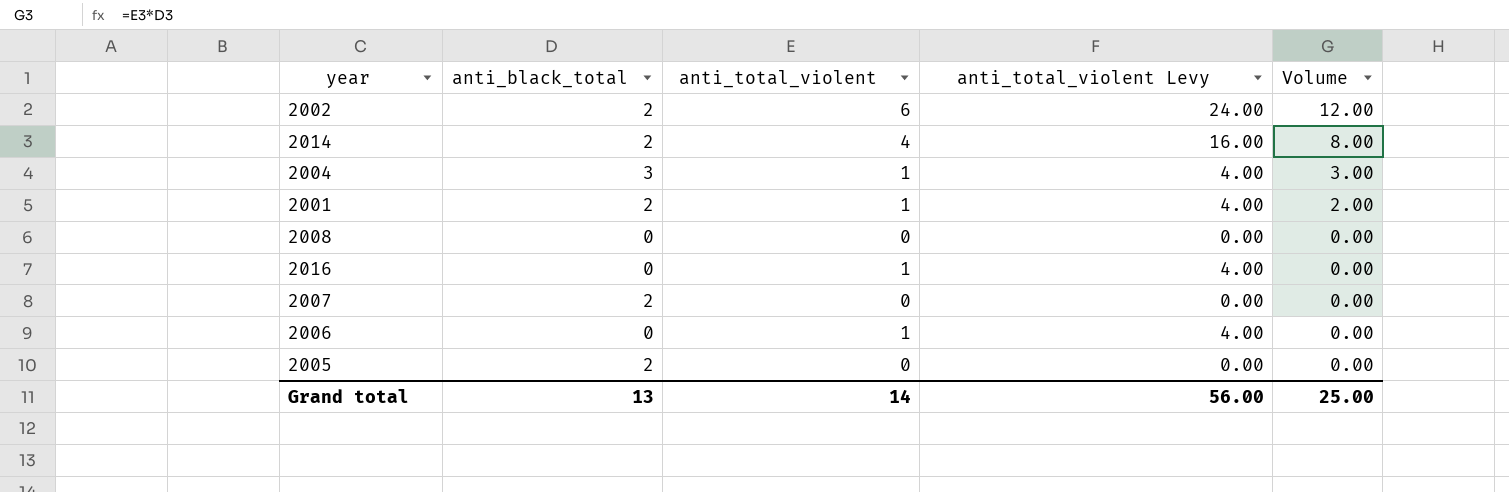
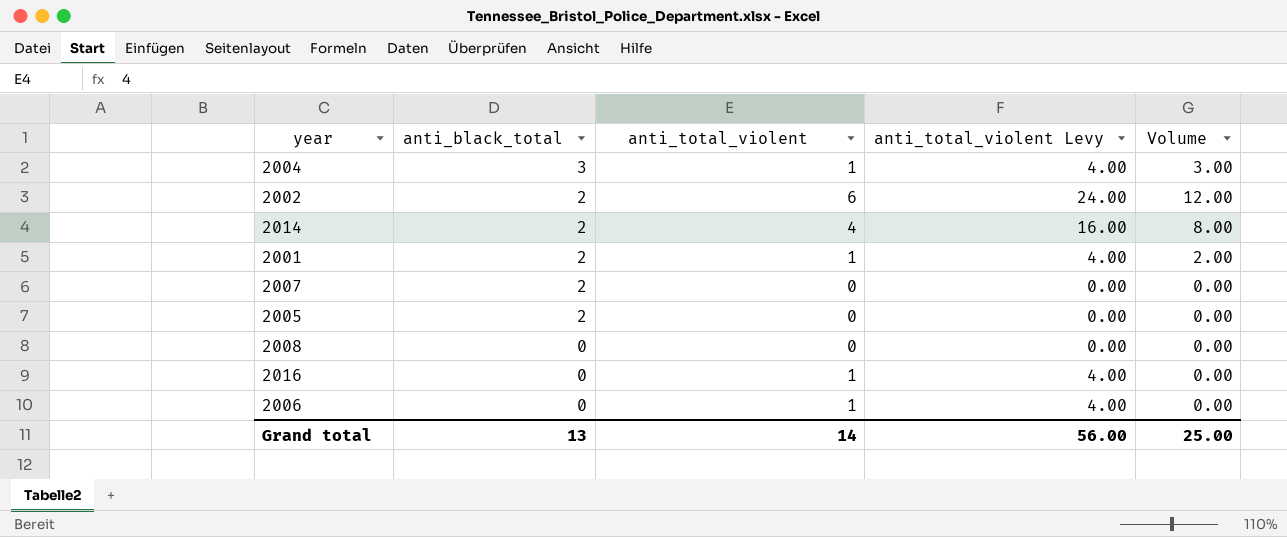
row order: Volume descending -> anti_black_total descending

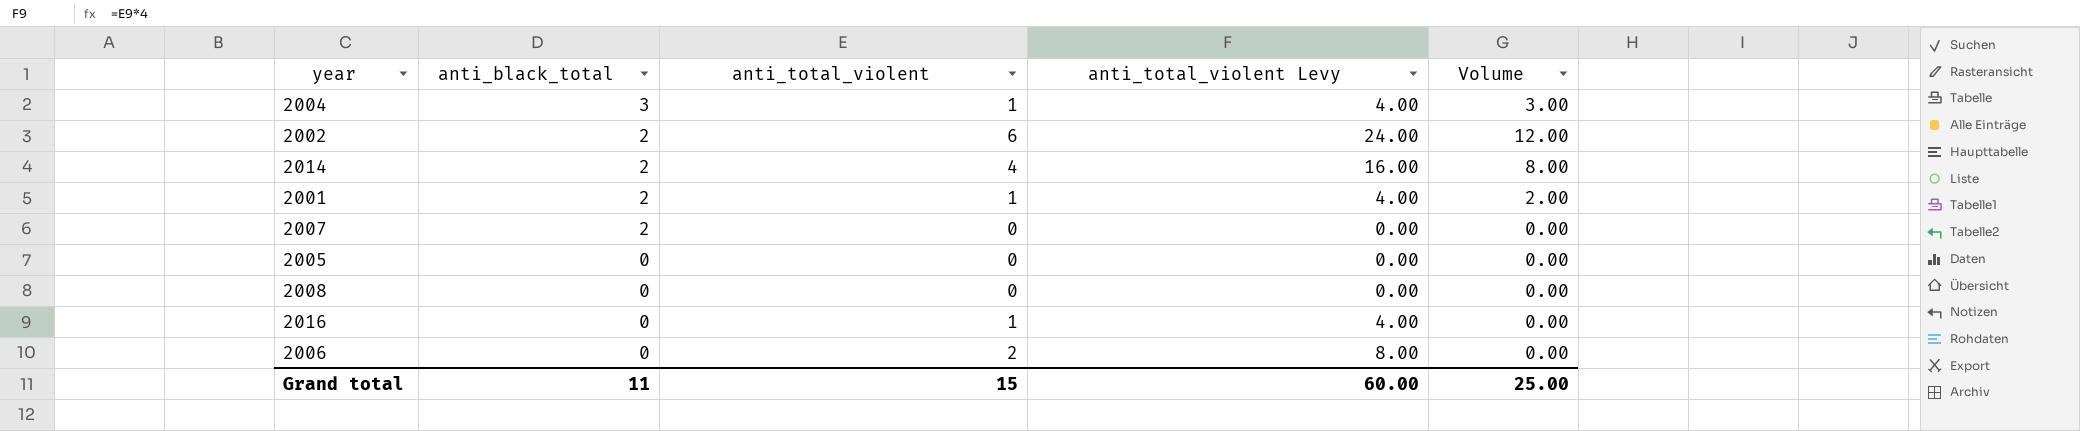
2005 | anti_black_total: 2 -> 0
2006 | anti_total_violent: 1 -> 2
2006 | anti_total_violent Levy: 4.00 -> 8.00
Grand total | anti_black_total: 13 -> 11
Grand total | anti_total_violent: 14 -> 15
Grand total | anti_total_violent Levy: 56.00 -> 60.00

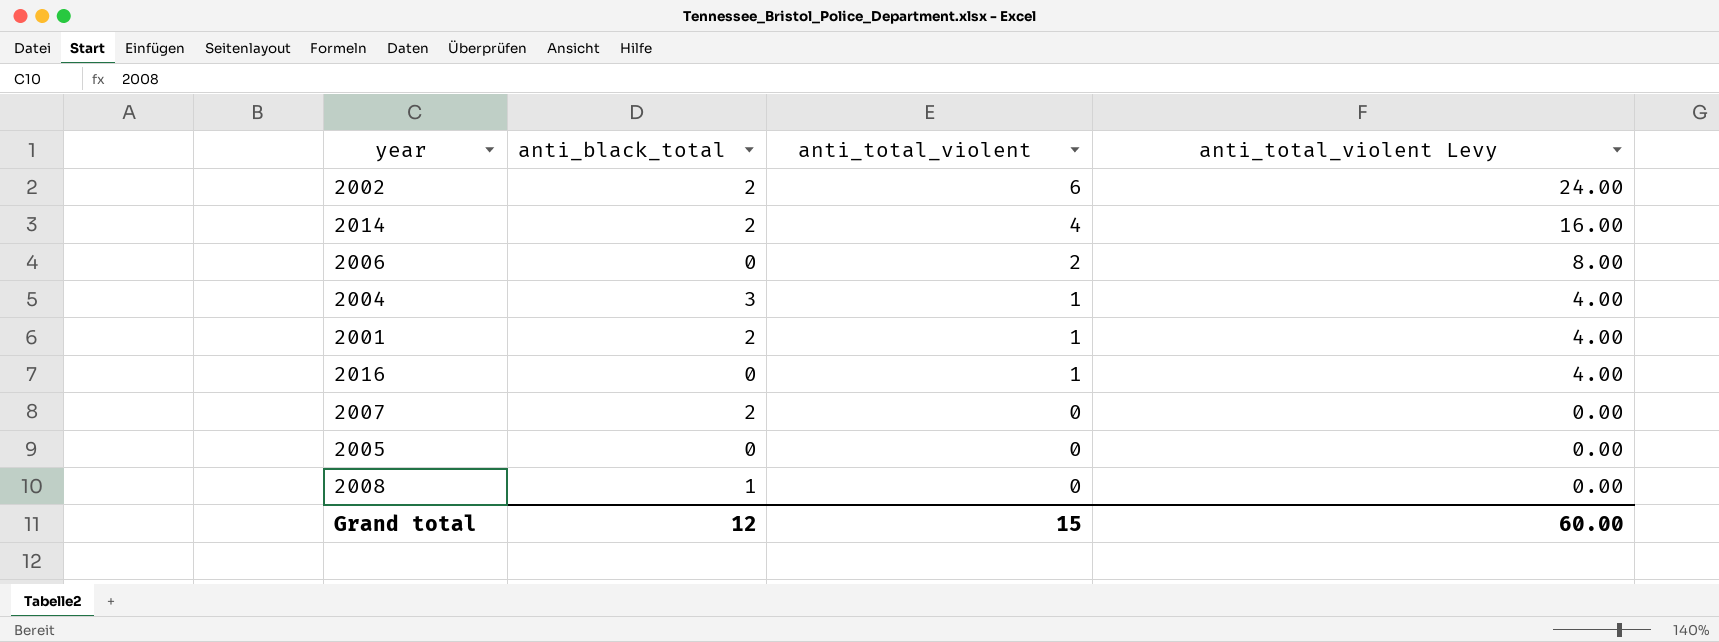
row order: anti_black_total descending -> anti_total_violent descending
column Volume | formula: [anti_black_total] * [anti_total_violent] -> none
2008 | anti_black_total: 0 -> 1
Grand total | anti_black_total: 11 -> 12

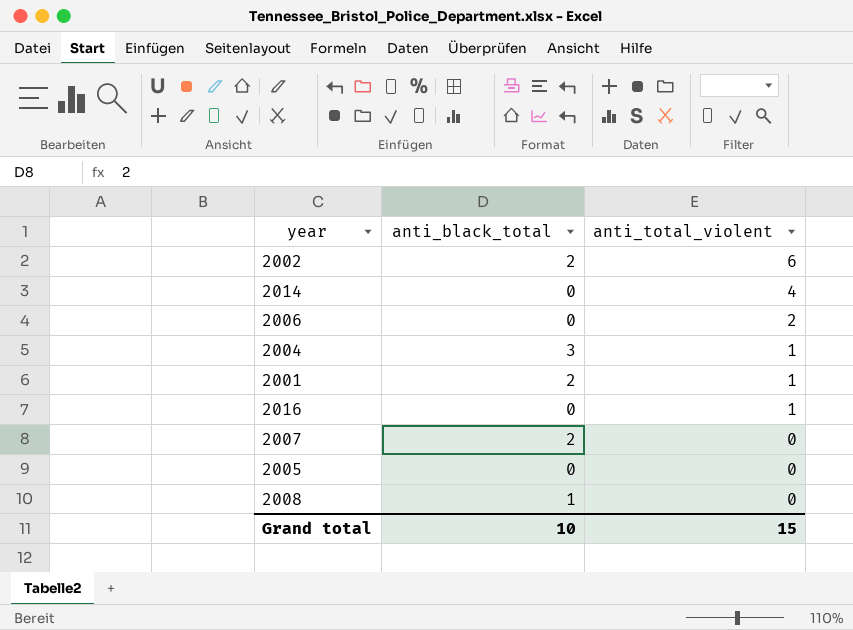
column anti_total_violent Levy | formula: [anti_total_violent] * 4 -> none
2014 | anti_black_total: 2 -> 0
Grand total | anti_black_total: 12 -> 10

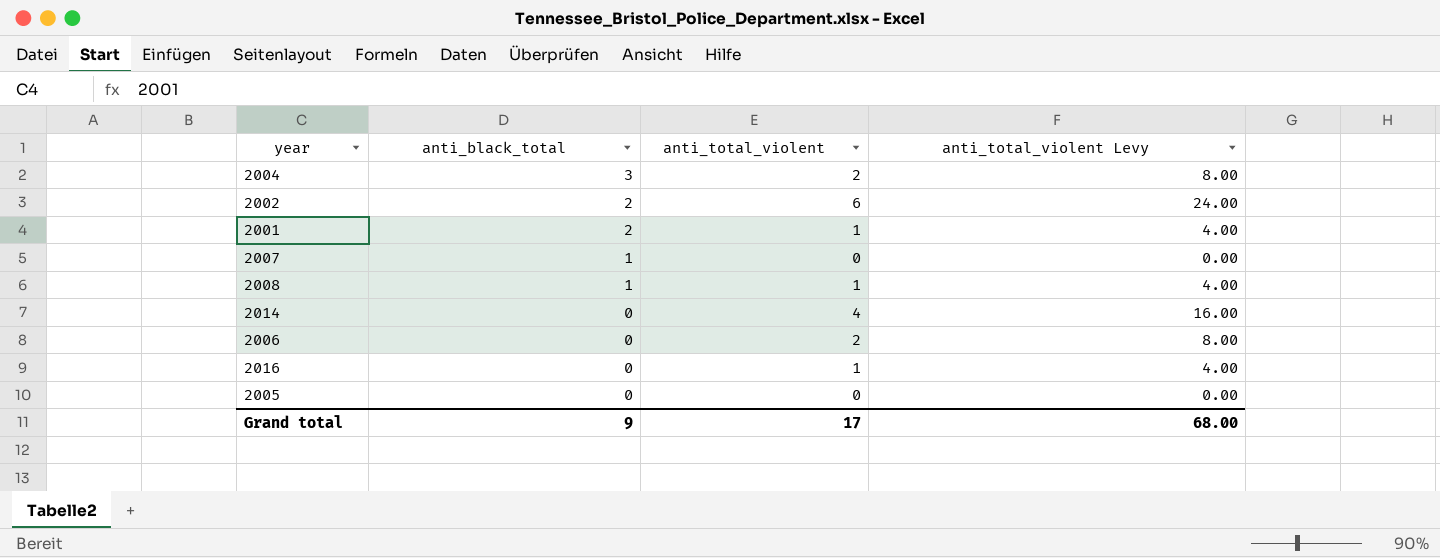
row order: anti_total_violent descending -> anti_black_total descending
column anti_total_violent Levy | formula: none -> [anti_total_violent] * 4
2004 | anti_total_violent: 1 -> 2
2007 | anti_black_total: 2 -> 1
2008 | anti_total_violent: 0 -> 1
Grand total | anti_black_total: 10 -> 9
Grand total | anti_total_violent: 15 -> 17

